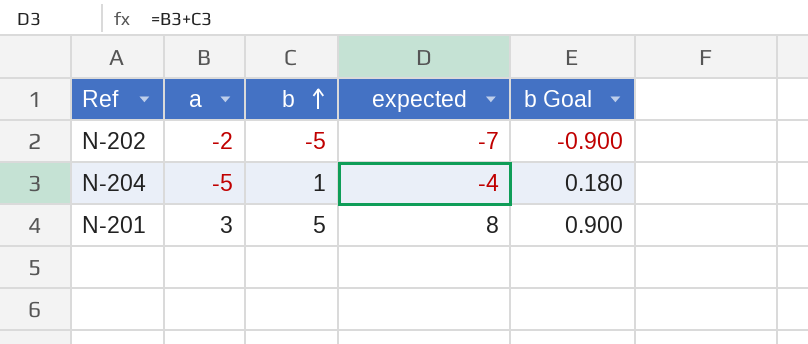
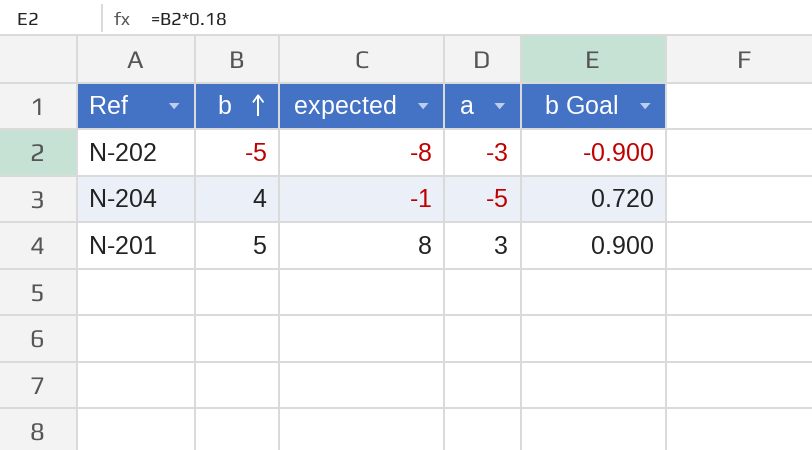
column a | position: 2 -> 4
N-202 | expected: -7 -> -8
N-202 | a: -2 -> -3
N-204 | b: 1 -> 4
N-204 | expected: -4 -> -1
N-204 | b Goal: 0.180 -> 0.720

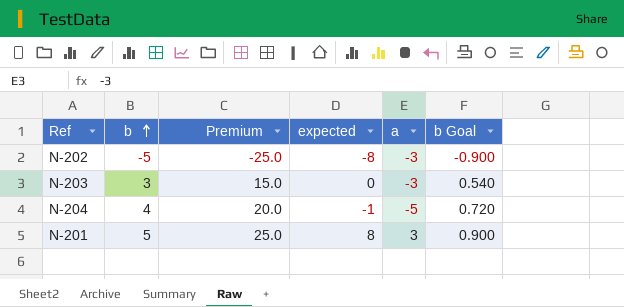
column Premium | formula: none -> [b] * 5
row N-203: none -> 3 | 15.0 | 0 | -3 | 0.540

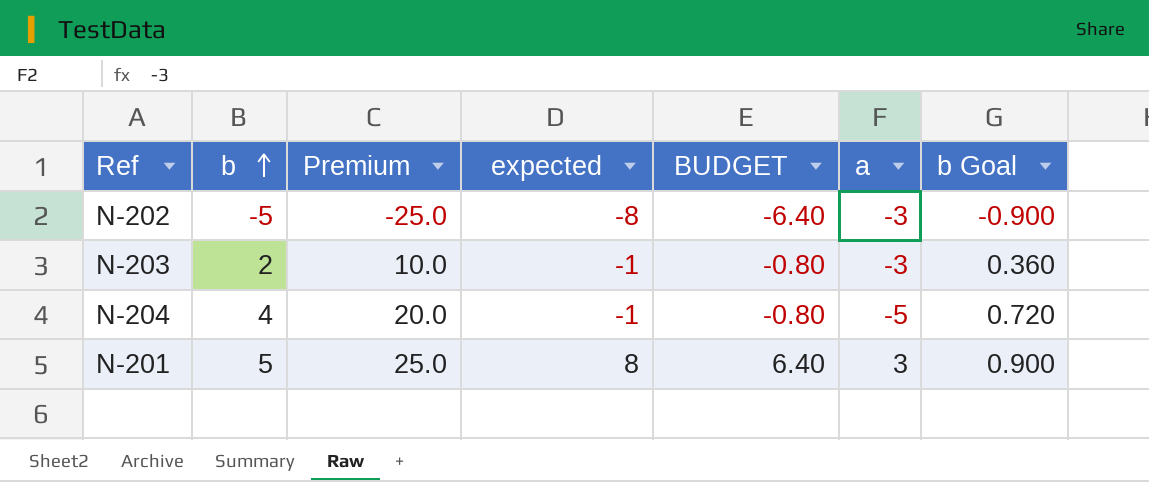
column BUDGET | formula: none -> [expected] * 0.8
N-203 | b: 3 -> 2
N-203 | Premium: 15.0 -> 10.0
N-203 | expected: 0 -> -1
N-203 | b Goal: 0.540 -> 0.360

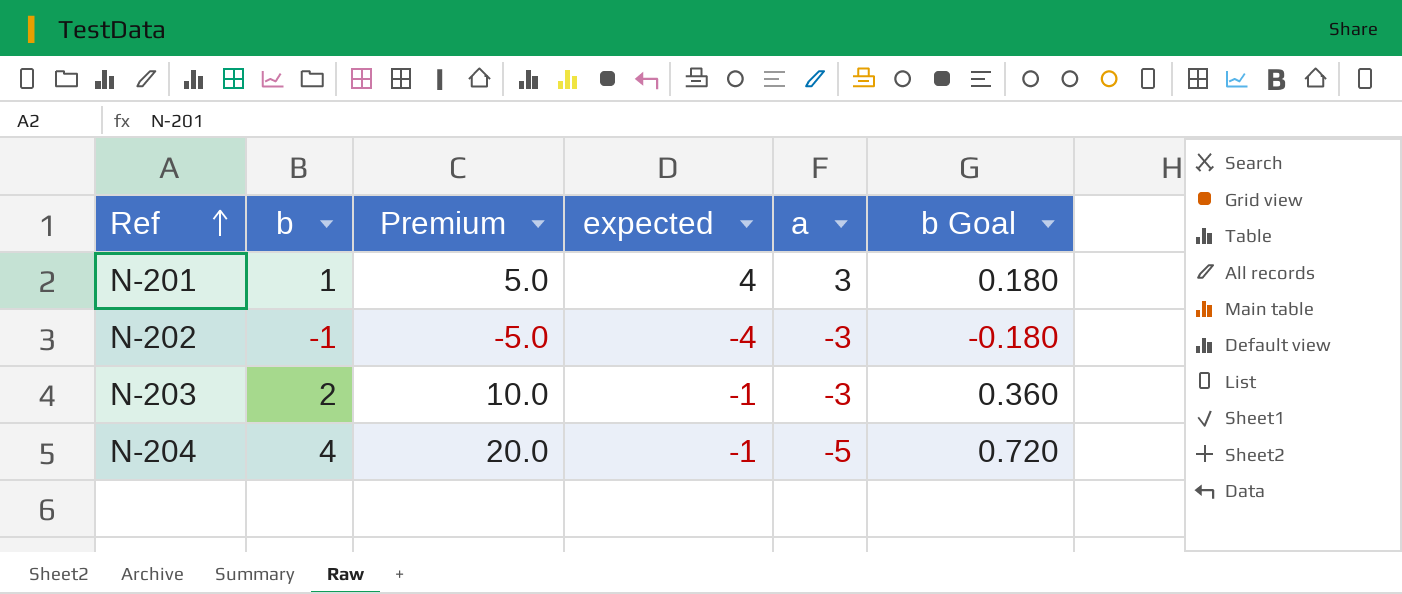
row order: b ascending -> Ref ascending
column BUDGET | formula: [expected] * 0.8 -> none
N-201 | b: 5 -> 1
N-201 | Premium: 25.0 -> 5.0
N-201 | expected: 8 -> 4
N-201 | b Goal: 0.900 -> 0.180
N-202 | b: -5 -> -1
N-202 | Premium: -25.0 -> -5.0
N-202 | expected: -8 -> -4
N-202 | b Goal: -0.900 -> -0.180

